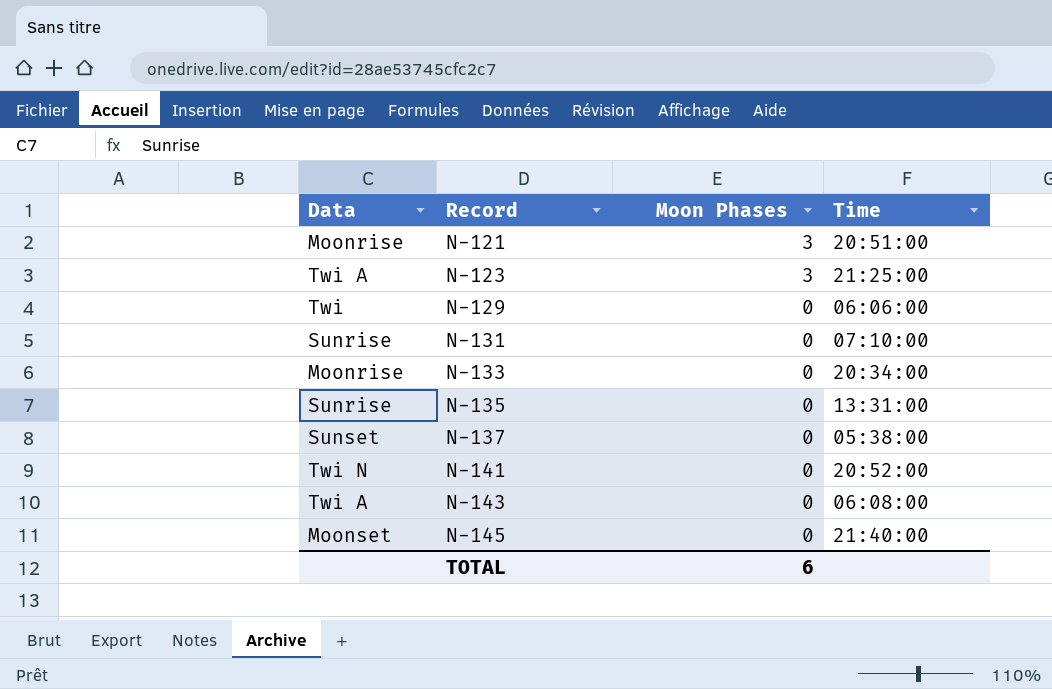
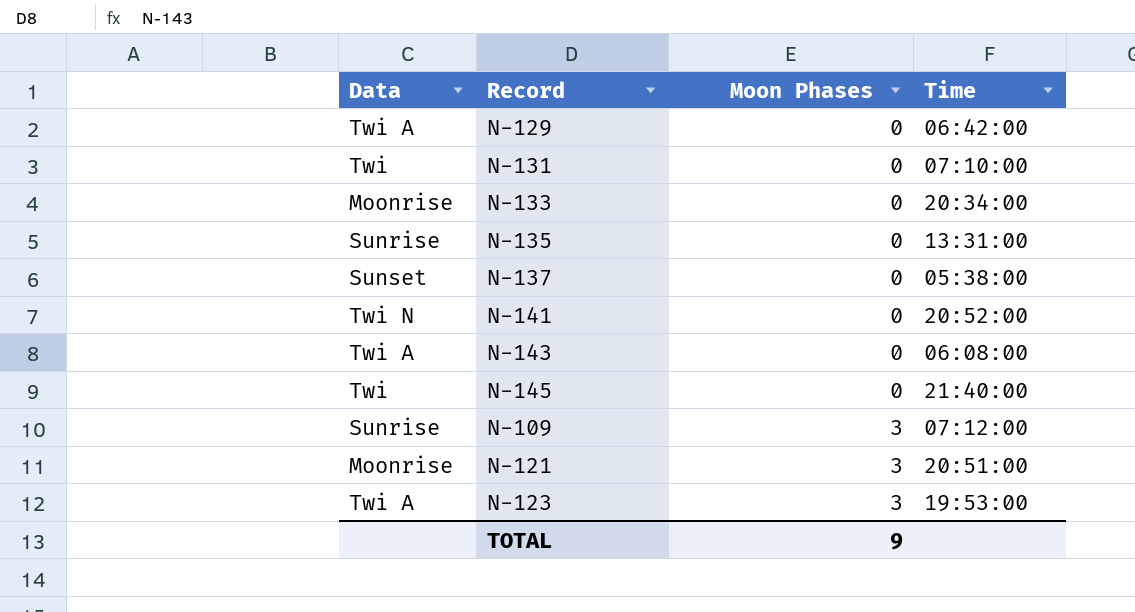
row order: Record ascending -> Moon Phases ascending
N-129 | Data: Twi -> Twi A
N-129 | Time: 06:06:00 -> 06:42:00
N-131 | Data: Sunrise -> Twi
N-145 | Data: Moonset -> Twi
row N-109: none -> Sunrise | 3 | 07:12:00
N-123 | Time: 21:25:00 -> 19:53:00
TOTAL | Moon Phases: 6 -> 9

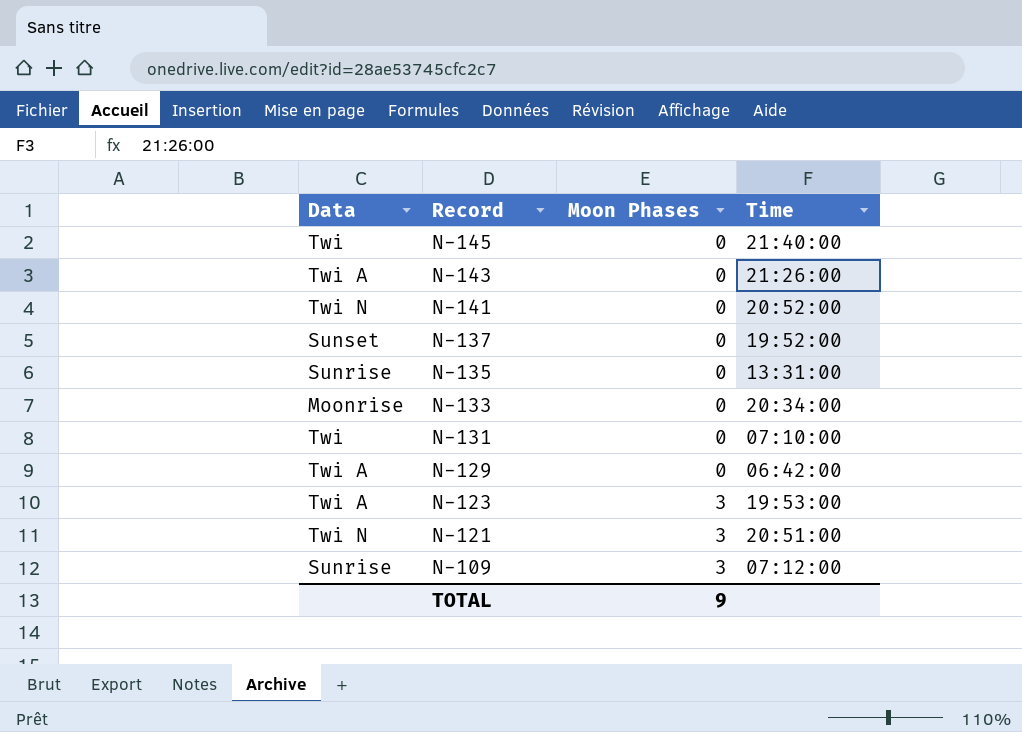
row order: Moon Phases ascending -> Record descending
N-143 | Time: 06:08:00 -> 21:26:00
N-137 | Time: 05:38:00 -> 19:52:00
N-121 | Data: Moonrise -> Twi N

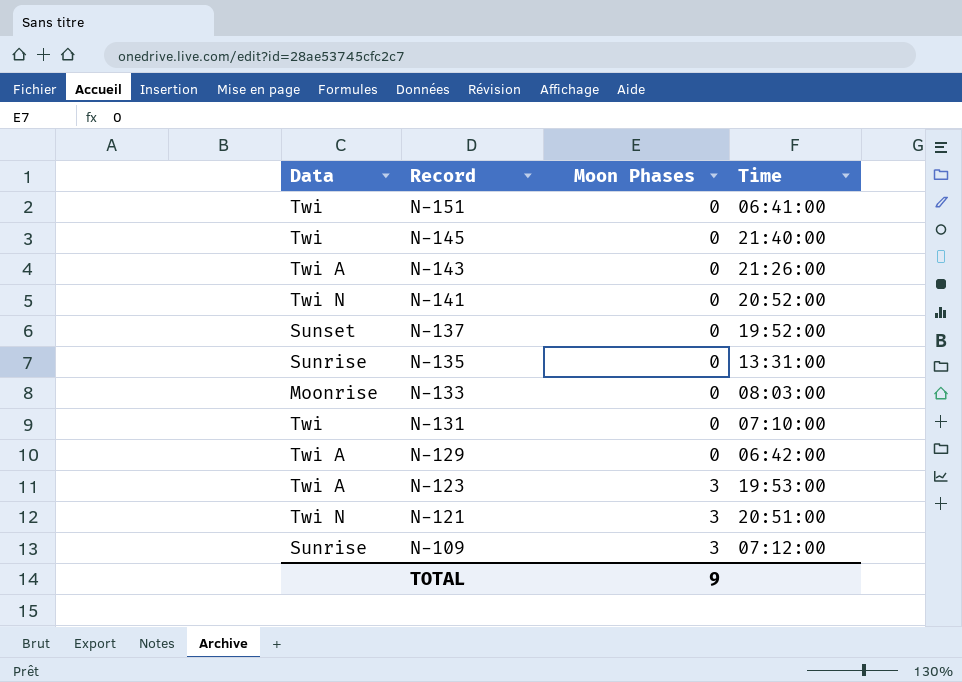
row N-151: none -> Twi | 0 | 06:41:00
N-133 | Time: 20:34:00 -> 08:03:00

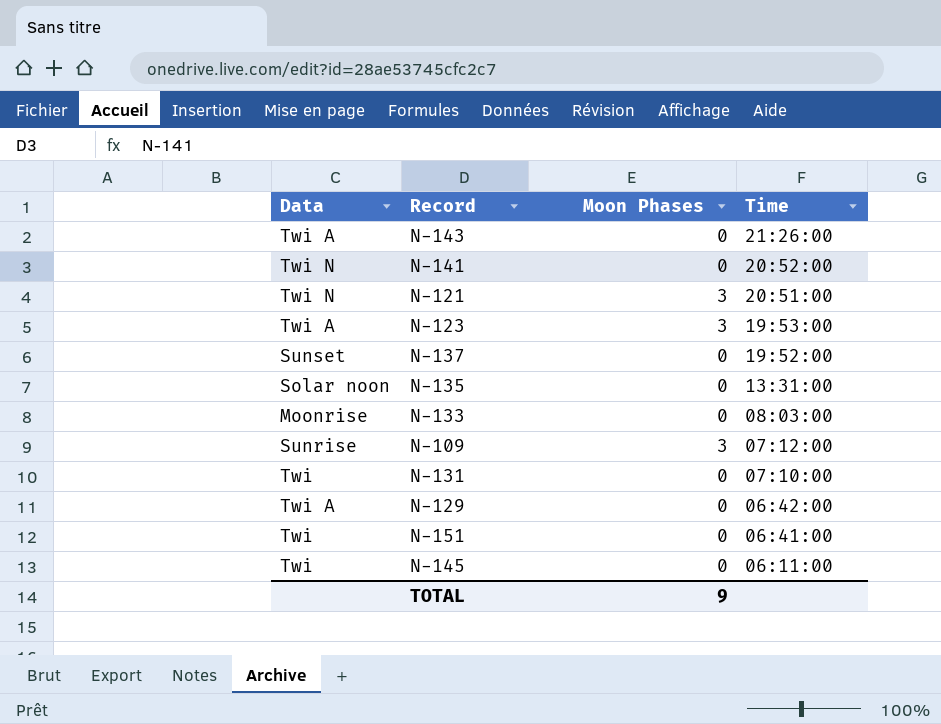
row order: Record descending -> Time descending
N-135 | Data: Sunrise -> Solar noon
N-145 | Time: 21:40:00 -> 06:11:00

